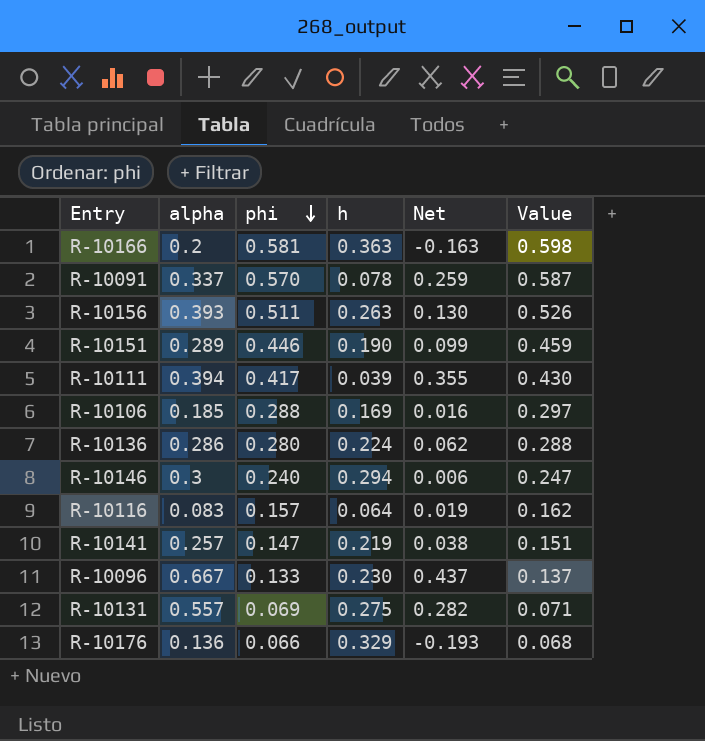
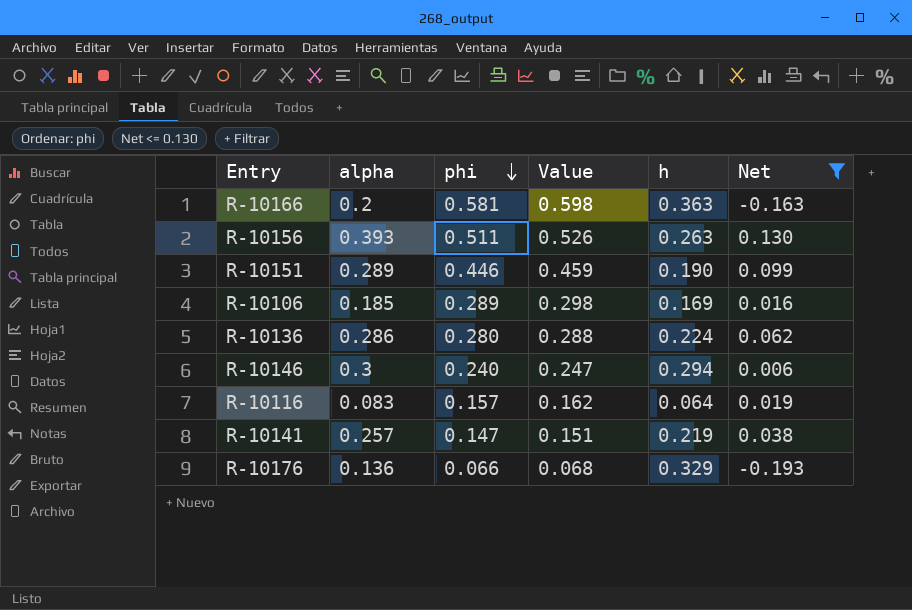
filter: none -> Net <= 0.130
column Value | position: 6 -> 4
R-10106 | phi: 0.288 -> 0.289
R-10106 | Value: 0.297 -> 0.298

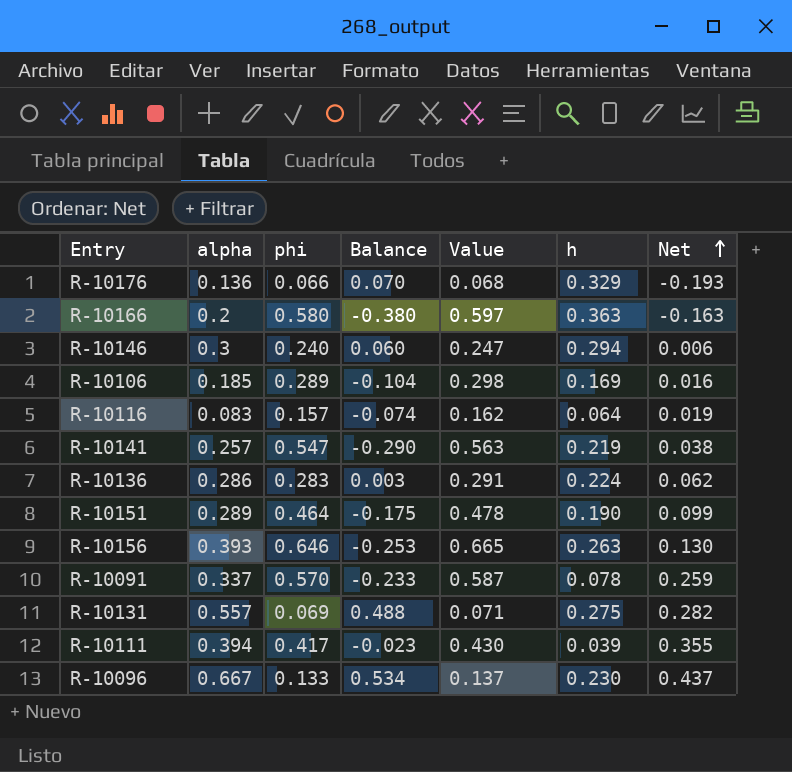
filter: Net <= 0.130 -> none
row order: phi descending -> Net ascending
column Balance | formula: none -> [alpha] - [phi]
R-10166 | phi: 0.581 -> 0.580
R-10166 | Value: 0.598 -> 0.597
R-10141 | phi: 0.147 -> 0.547
R-10141 | Value: 0.151 -> 0.563
R-10136 | phi: 0.280 -> 0.283
R-10136 | Value: 0.288 -> 0.291
R-10151 | phi: 0.446 -> 0.464
R-10151 | Value: 0.459 -> 0.478
R-10156 | phi: 0.511 -> 0.646
R-10156 | Value: 0.526 -> 0.665

